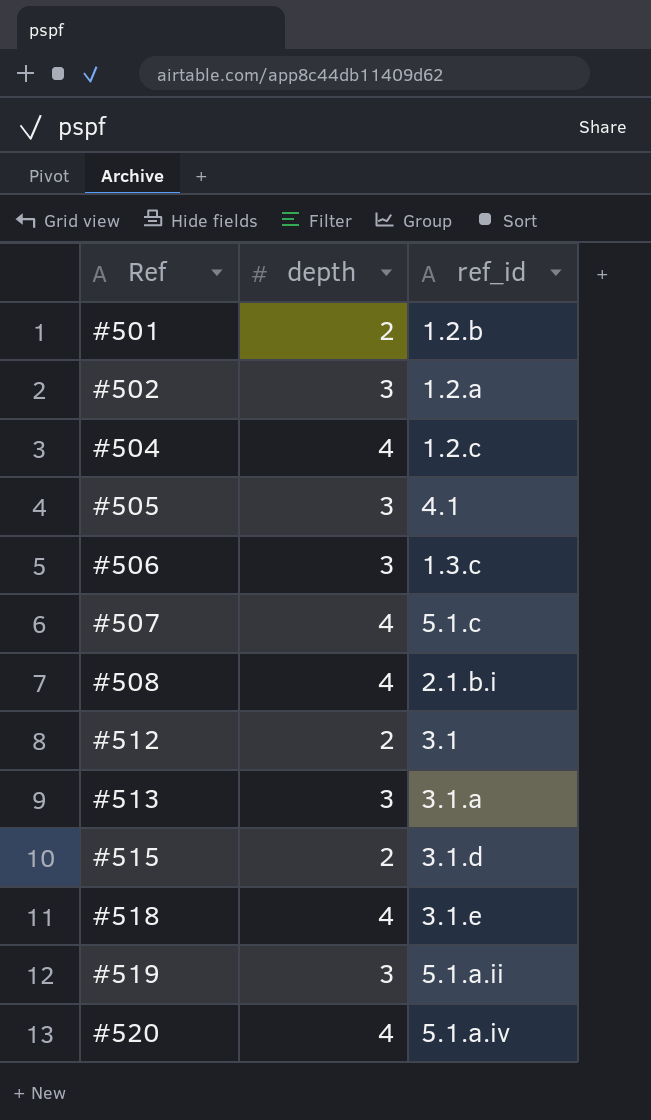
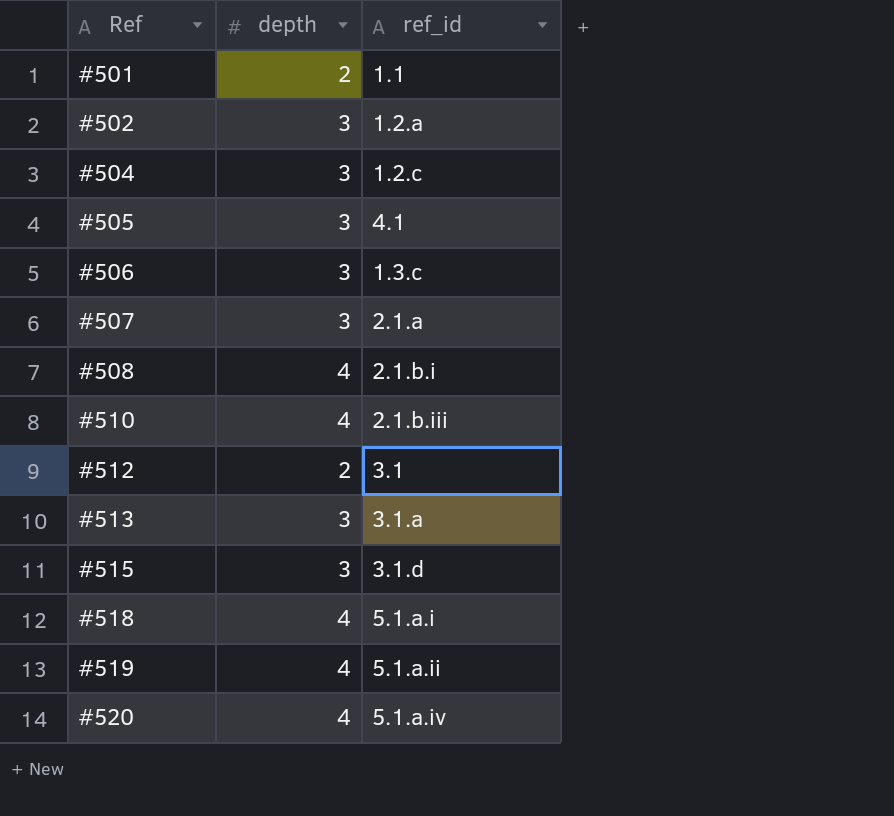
#501 | ref_id: 1.2.b -> 1.1
#504 | depth: 4 -> 3
#507 | depth: 4 -> 3
#507 | ref_id: 5.1.c -> 2.1.a
row #510: none -> 4 | 2.1.b.iii
#515 | depth: 2 -> 3
#518 | ref_id: 3.1.e -> 5.1.a.i
#519 | depth: 3 -> 4

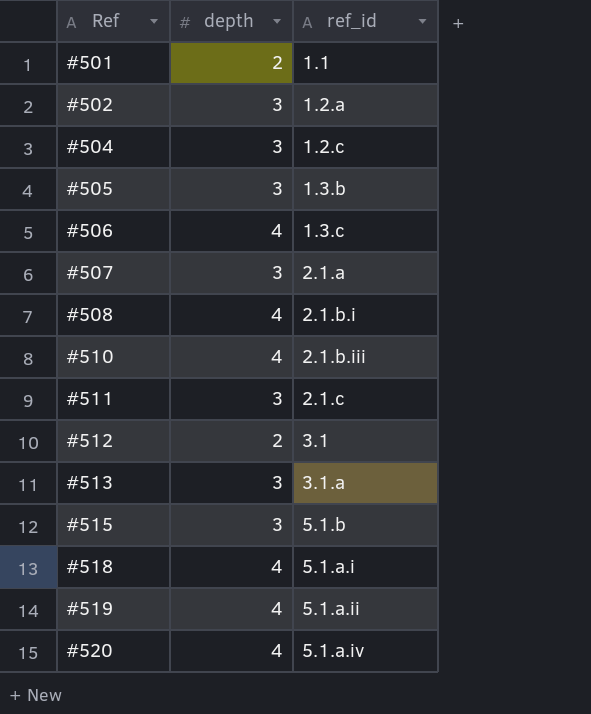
#505 | ref_id: 4.1 -> 1.3.b
#506 | depth: 3 -> 4
row #511: none -> 3 | 2.1.c
#515 | ref_id: 3.1.d -> 5.1.b

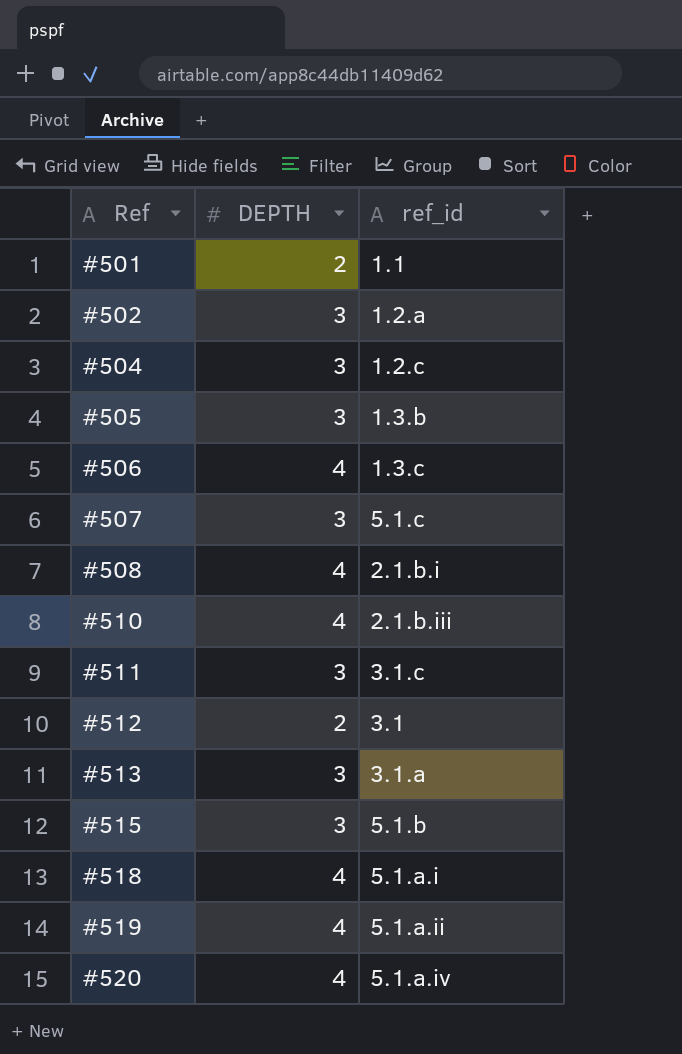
column name: depth -> DEPTH
#507 | ref_id: 2.1.a -> 5.1.c
#511 | ref_id: 2.1.c -> 3.1.c

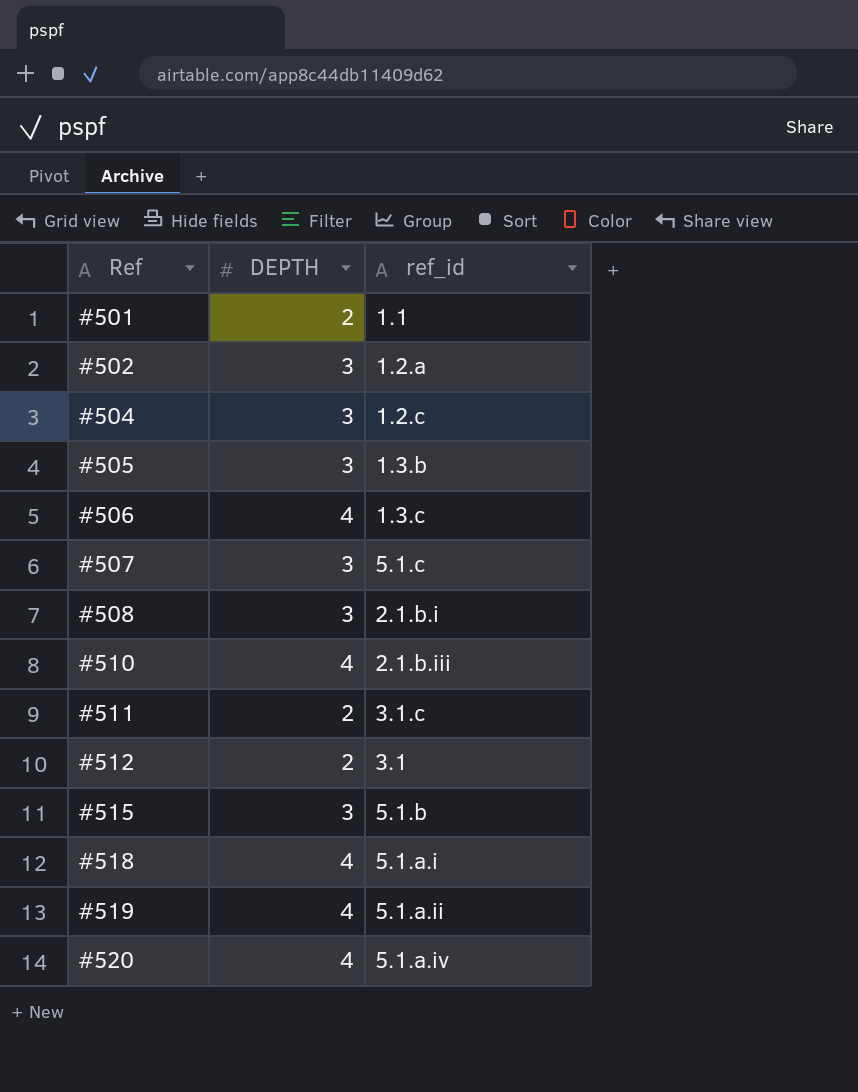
row #513: 3 | 3.1.a -> none
#508 | DEPTH: 4 -> 3
#511 | DEPTH: 3 -> 2

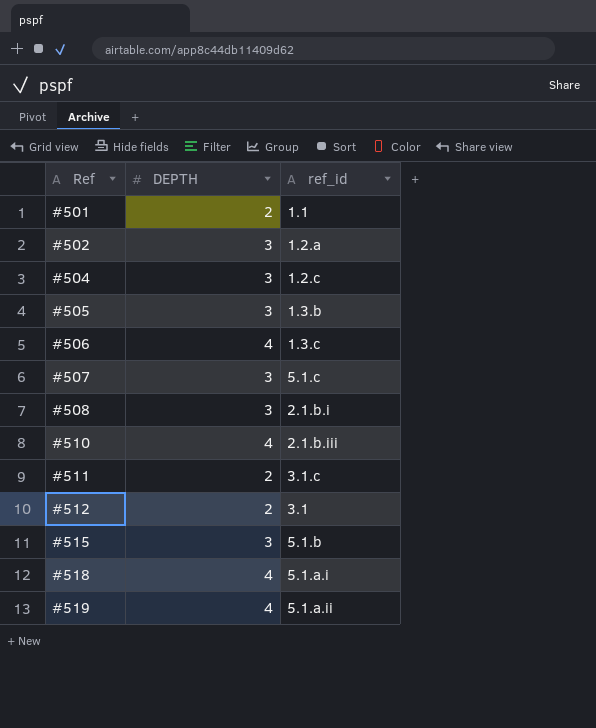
row #520: 4 | 5.1.a.iv -> none

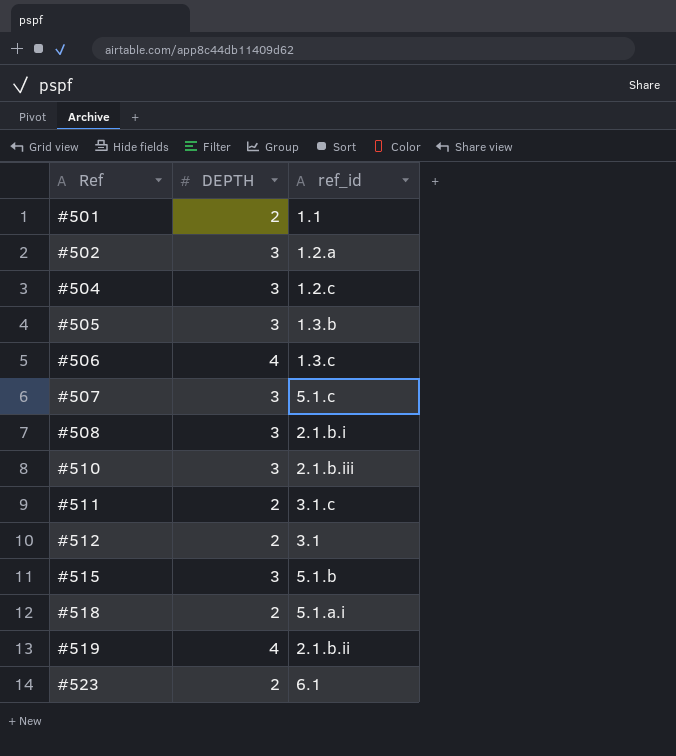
#510 | DEPTH: 4 -> 3
#518 | DEPTH: 4 -> 2
#519 | ref_id: 5.1.a.ii -> 2.1.b.ii
row #523: none -> 2 | 6.1

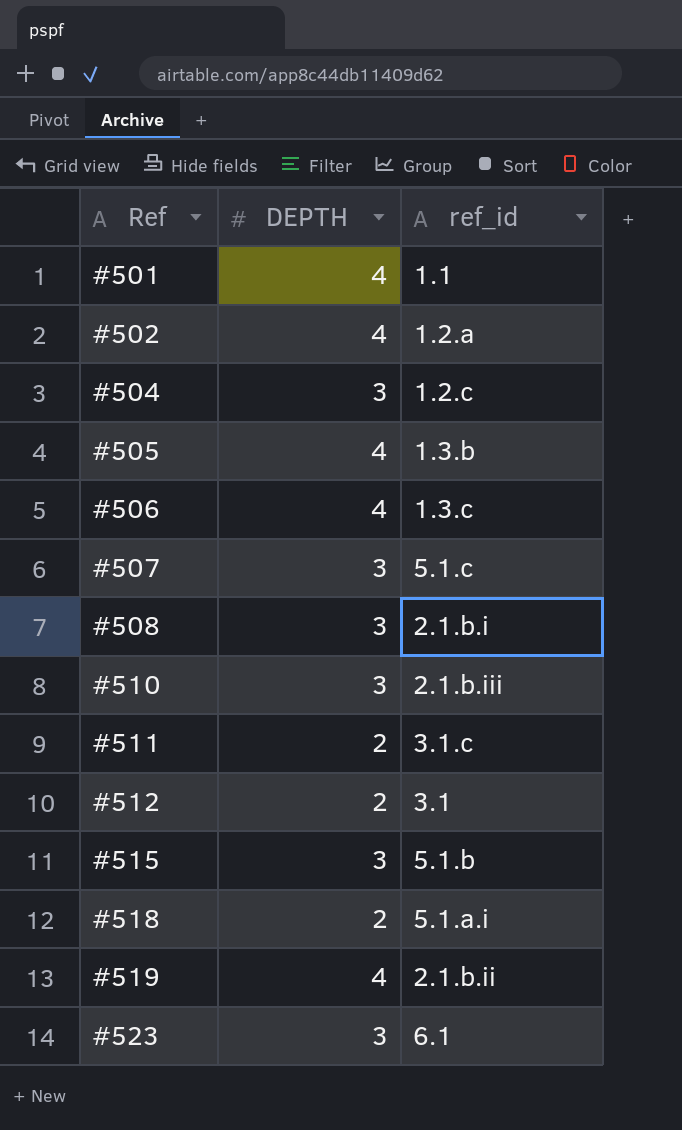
#501 | DEPTH: 2 -> 4
#502 | DEPTH: 3 -> 4
#505 | DEPTH: 3 -> 4
#523 | DEPTH: 2 -> 3

